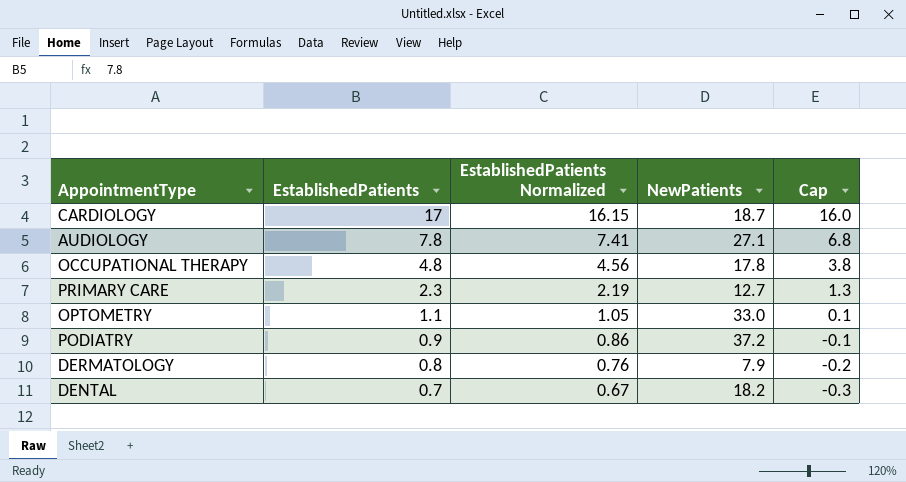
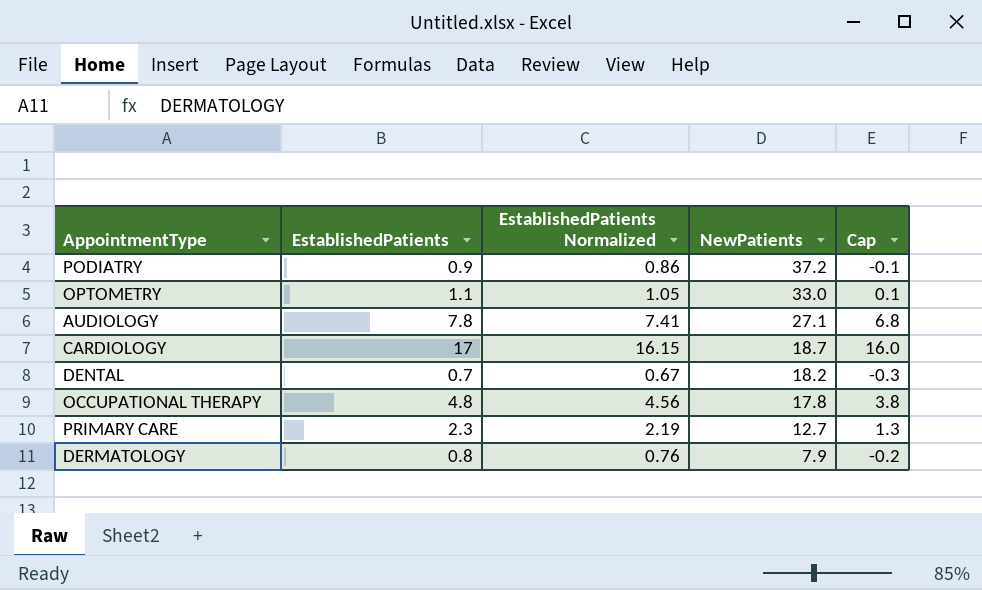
row order: EstablishedPatients descending -> NewPatients descending

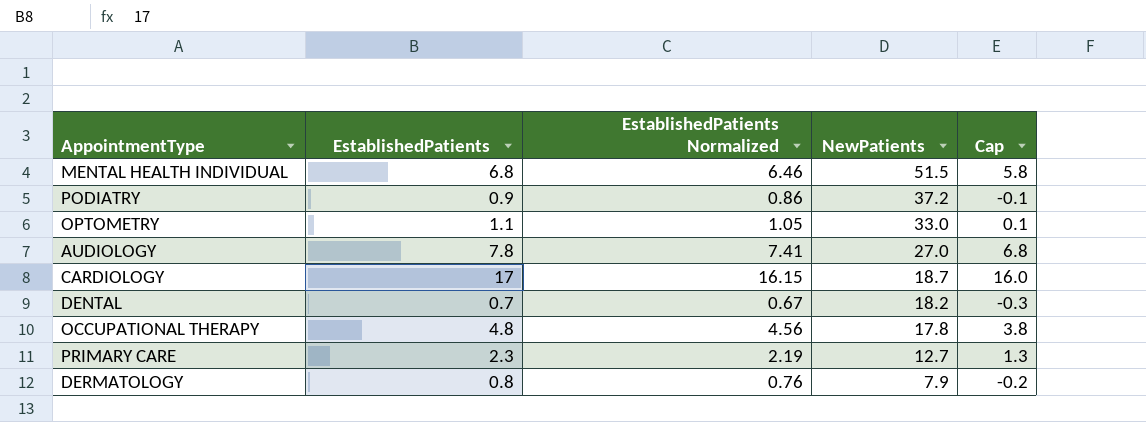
row MENTAL HEALTH INDIVIDUAL: none -> 6.8 | 6.46 | 51.5 | 5.8
AUDIOLOGY | NewPatients: 27.1 -> 27.0

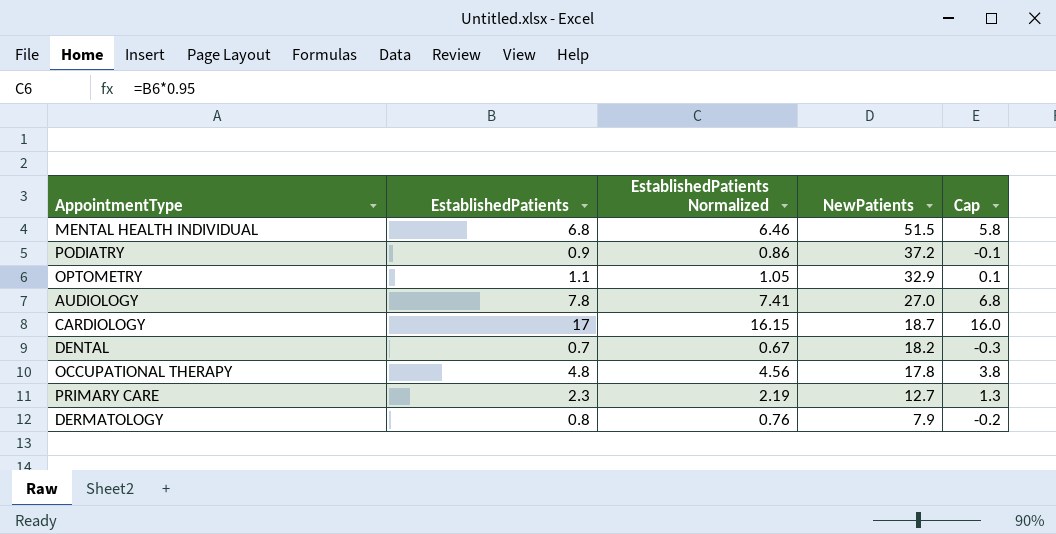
OPTOMETRY | NewPatients: 33.0 -> 32.9

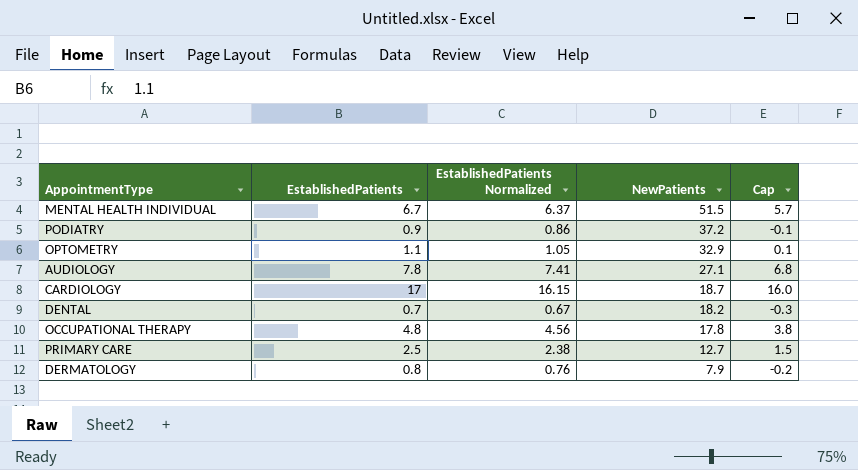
MENTAL HEALTH INDIVIDUAL | EstablishedPatients: 6.8 -> 6.7
MENTAL HEALTH INDIVIDUAL | EstablishedPatients Normalized: 6.46 -> 6.37
MENTAL HEALTH INDIVIDUAL | Cap: 5.8 -> 5.7
AUDIOLOGY | NewPatients: 27.0 -> 27.1
PRIMARY CARE | EstablishedPatients: 2.3 -> 2.5
PRIMARY CARE | EstablishedPatients Normalized: 2.19 -> 2.38
PRIMARY CARE | Cap: 1.3 -> 1.5

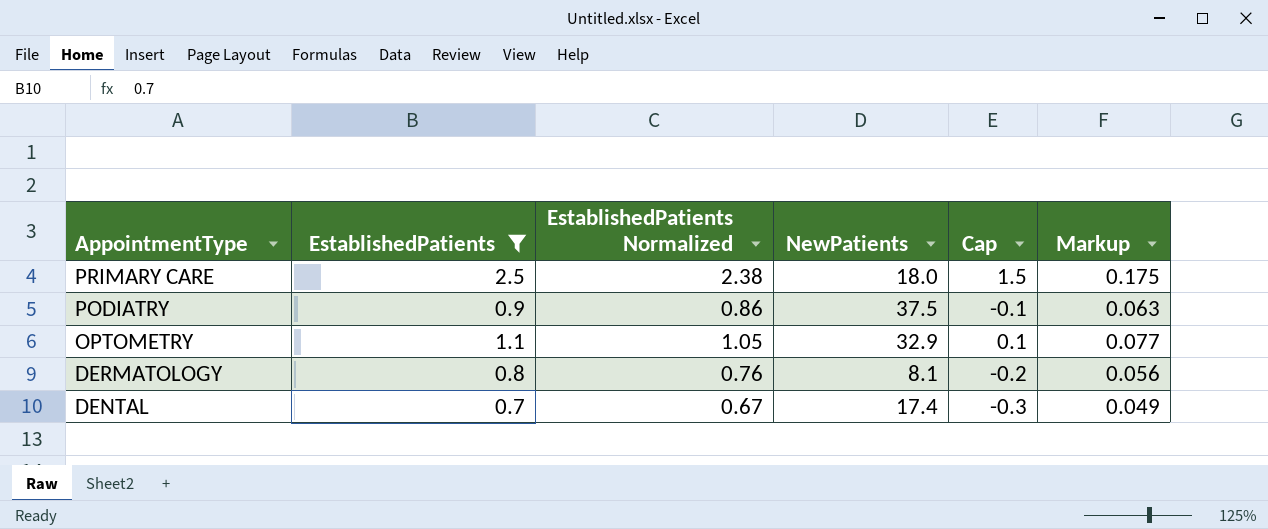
filter: none -> EstablishedPatients <= 2.5
row order: NewPatients descending -> AppointmentType descending
column Markup | formula: none -> [EstablishedPatients] * 0.07
PRIMARY CARE | NewPatients: 12.7 -> 18.0
PODIATRY | NewPatients: 37.2 -> 37.5
DERMATOLOGY | NewPatients: 7.9 -> 8.1
DENTAL | NewPatients: 18.2 -> 17.4

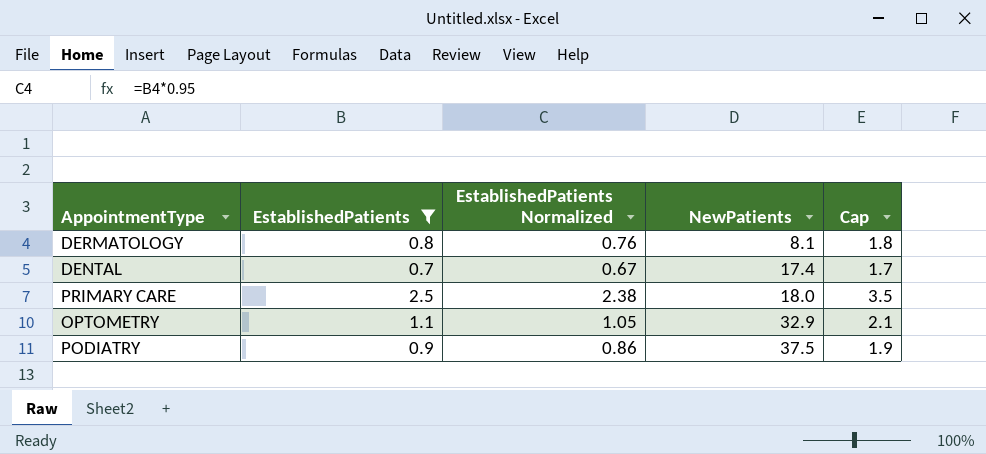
row order: AppointmentType descending -> NewPatients ascending
column Markup | formula: [EstablishedPatients] * 0.07 -> none
column Cap | formula: [EstablishedPatients] - 1 -> [EstablishedPatients] + 1

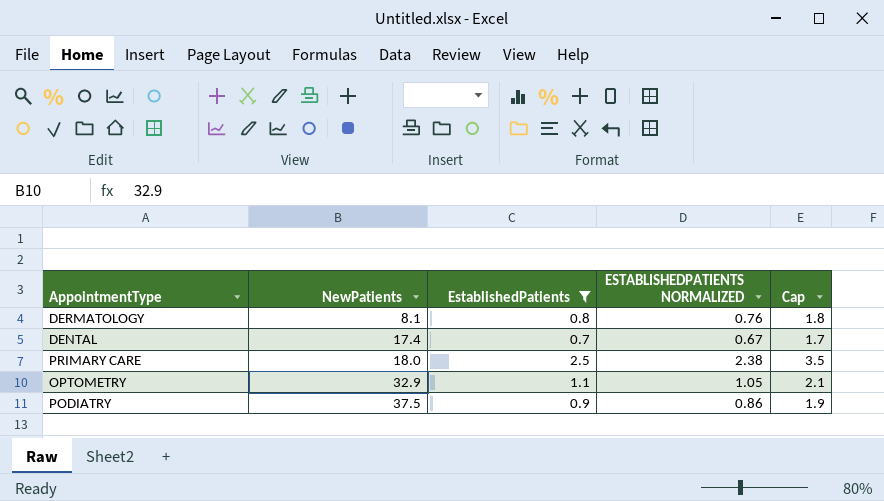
column NewPatients | position: 4 -> 2
column name: EstablishedPatients Normalized -> ESTABLISHEDPATIENTS NORMALIZED

